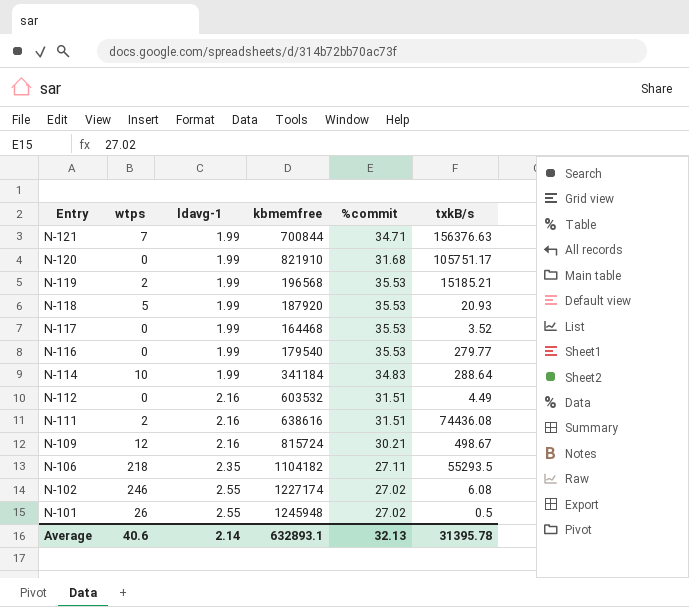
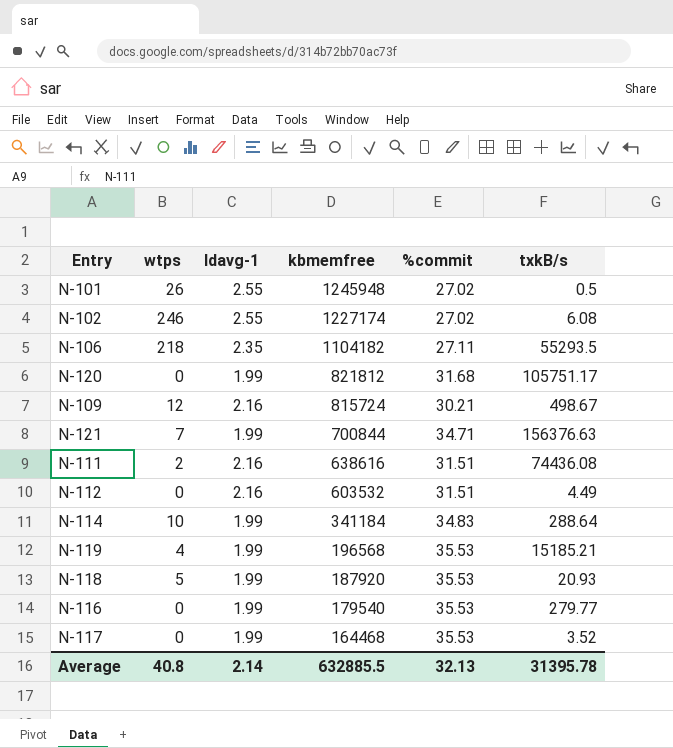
row order: Entry descending -> kbmemfree descending
N-120 | kbmemfree: 821910 -> 821812
N-119 | wtps: 2 -> 4
Average | wtps: 40.6 -> 40.8
Average | kbmemfree: 632893.1 -> 632885.5

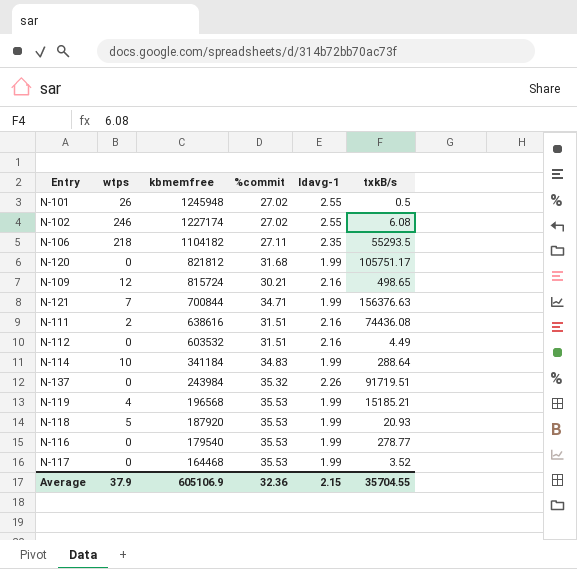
column ldavg-1 | position: 3 -> 5
N-109 | txkB/s: 498.67 -> 498.65
row N-137: none -> 0 | 243984 | 35.32 | 2.26 | 91719.51
N-116 | txkB/s: 279.77 -> 278.77
Average | wtps: 40.8 -> 37.9
Average | kbmemfree: 632885.5 -> 605106.9
Average | %commit: 32.13 -> 32.36
Average | ldavg-1: 2.14 -> 2.15
Average | txkB/s: 31395.78 -> 35704.55

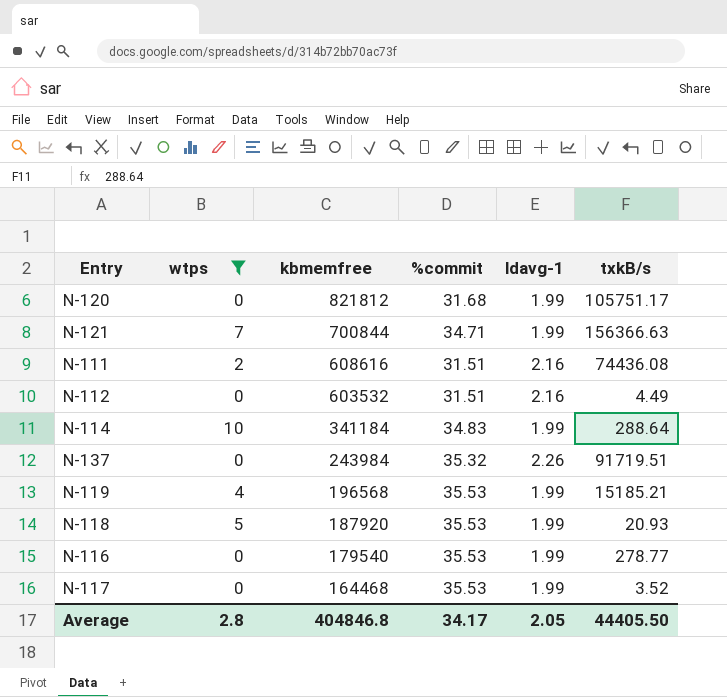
filter: none -> wtps <= 10
N-121 | txkB/s: 156376.63 -> 156366.63
N-111 | kbmemfree: 638616 -> 608616
Average | wtps: 37.9 -> 2.8
Average | kbmemfree: 605106.9 -> 404846.8
Average | %commit: 32.36 -> 34.17
Average | ldavg-1: 2.15 -> 2.05
Average | txkB/s: 35704.55 -> 44405.50

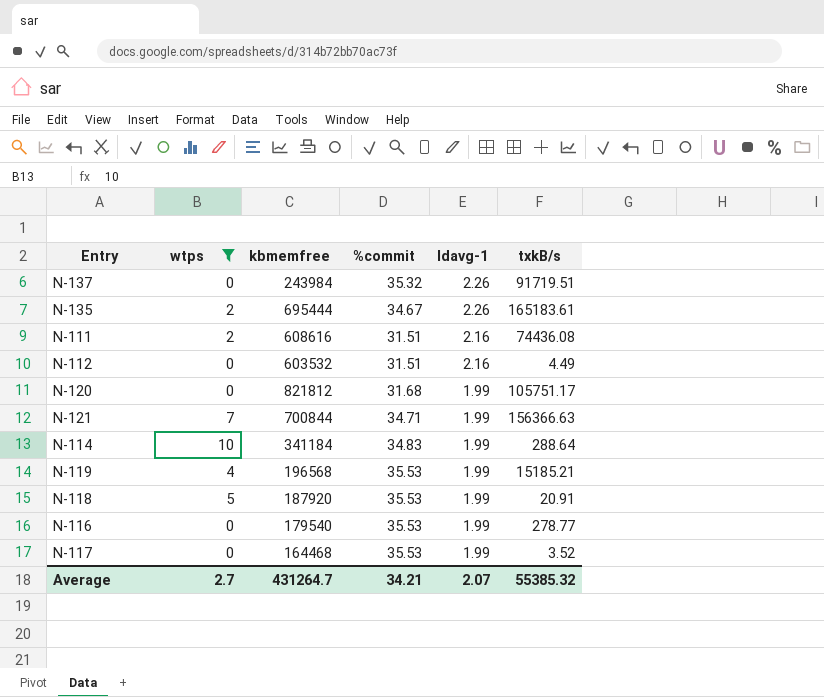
row order: kbmemfree descending -> ldavg-1 descending
row N-135: none -> 2 | 695444 | 34.67 | 2.26 | 165183.61
N-118 | txkB/s: 20.93 -> 20.91
Average | wtps: 2.8 -> 2.7
Average | kbmemfree: 404846.8 -> 431264.7
Average | %commit: 34.17 -> 34.21
Average | ldavg-1: 2.05 -> 2.07
Average | txkB/s: 44405.50 -> 55385.32

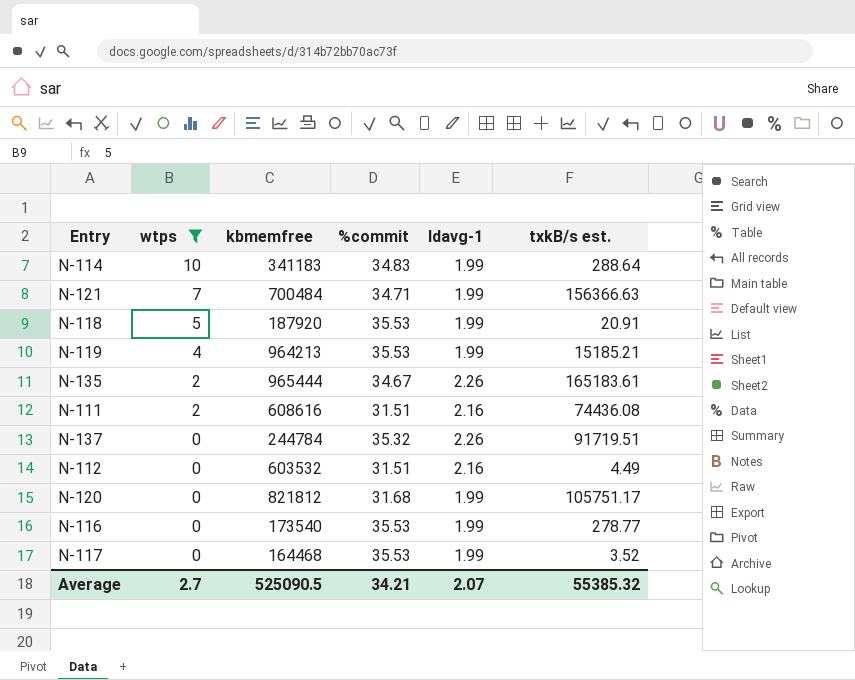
row order: ldavg-1 descending -> wtps descending
column name: txkB/s -> txkB/s est.
N-114 | kbmemfree: 341184 -> 341183
N-121 | kbmemfree: 700844 -> 700484
N-119 | kbmemfree: 196568 -> 964213
N-135 | kbmemfree: 695444 -> 965444
N-137 | kbmemfree: 243984 -> 244784
N-116 | kbmemfree: 179540 -> 173540
Average | kbmemfree: 431264.7 -> 525090.5

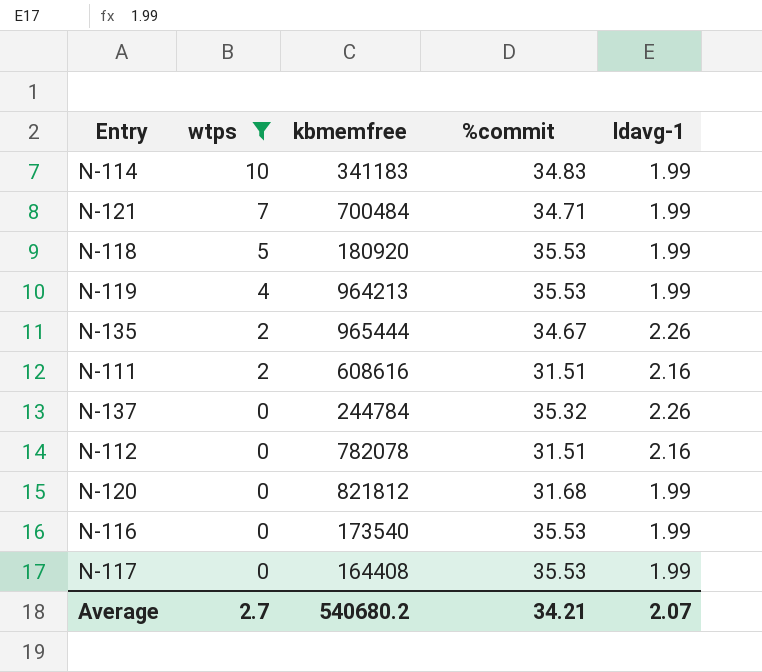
column txkB/s est. | position: 6 -> none
N-118 | kbmemfree: 187920 -> 180920
N-112 | kbmemfree: 603532 -> 782078
N-117 | kbmemfree: 164468 -> 164408
Average | kbmemfree: 525090.5 -> 540680.2

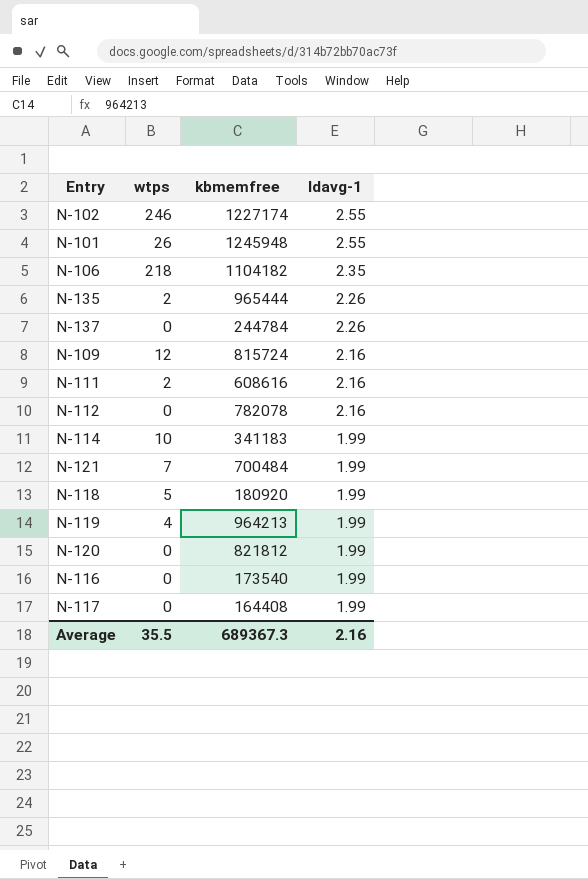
filter: wtps <= 10 -> none
row order: wtps descending -> ldavg-1 descending
column %commit | position: 4 -> none
Average | wtps: 2.7 -> 35.5
Average | kbmemfree: 540680.2 -> 689367.3
Average | ldavg-1: 2.07 -> 2.16

